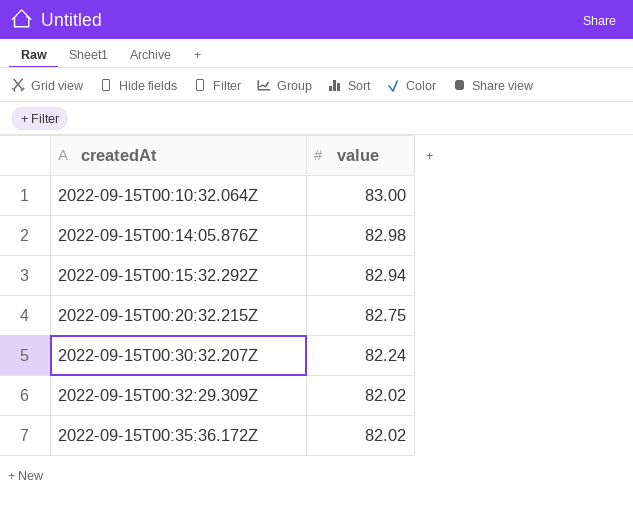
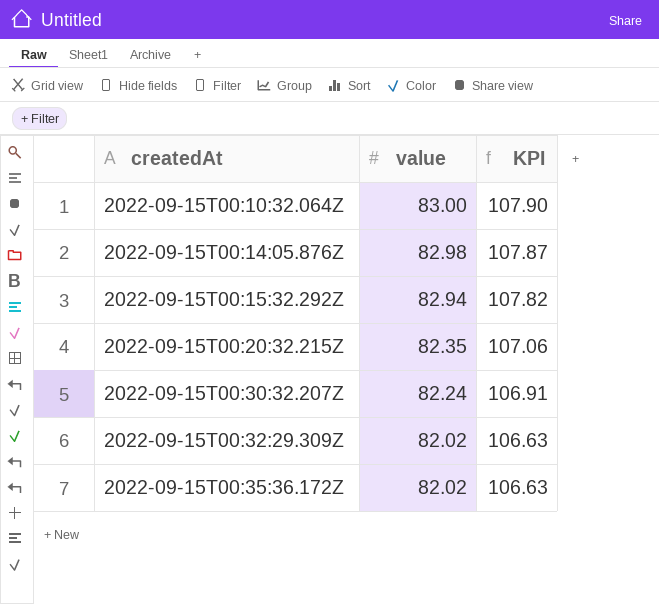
column KPI | formula: none -> [value] * 1.3
2022-09-15T00:20:32.215Z | value: 82.75 -> 82.35

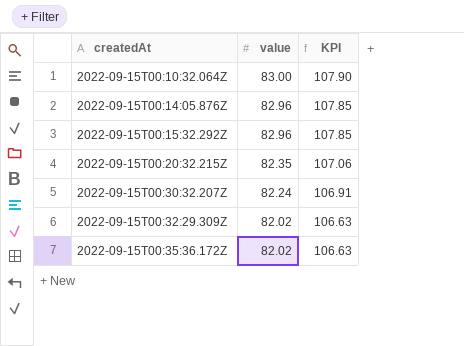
2022-09-15T00:14:05.876Z | value: 82.98 -> 82.96
2022-09-15T00:14:05.876Z | KPI: 107.87 -> 107.85
2022-09-15T00:15:32.292Z | value: 82.94 -> 82.96
2022-09-15T00:15:32.292Z | KPI: 107.82 -> 107.85

